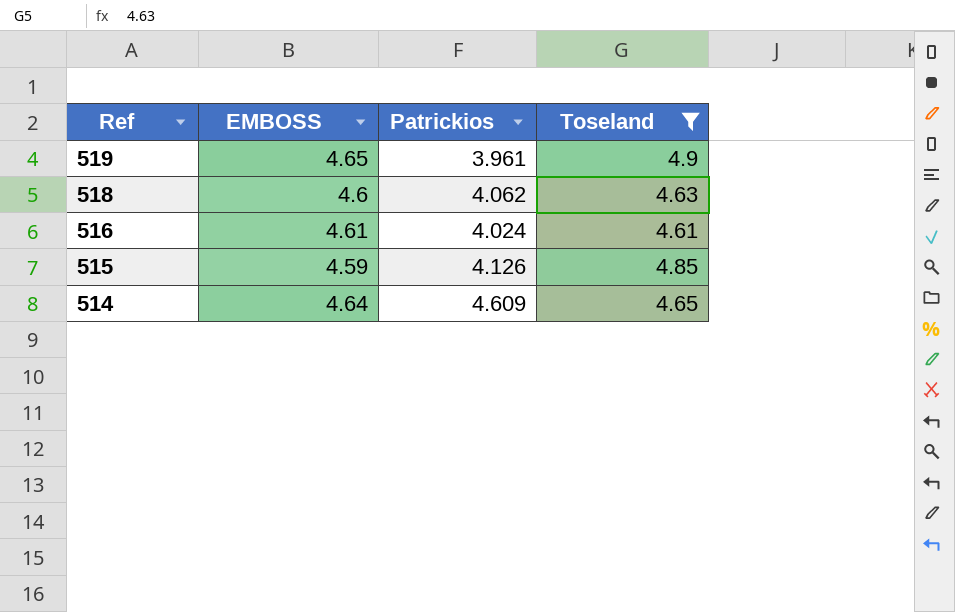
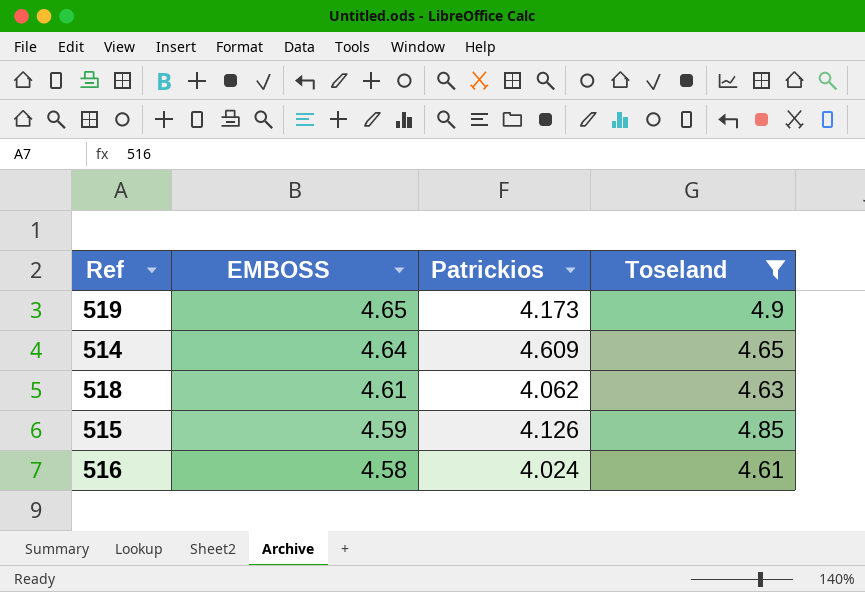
row order: Ref descending -> EMBOSS descending
519 | Patrickios: 3.961 -> 4.173
518 | EMBOSS: 4.6 -> 4.61
516 | EMBOSS: 4.61 -> 4.58

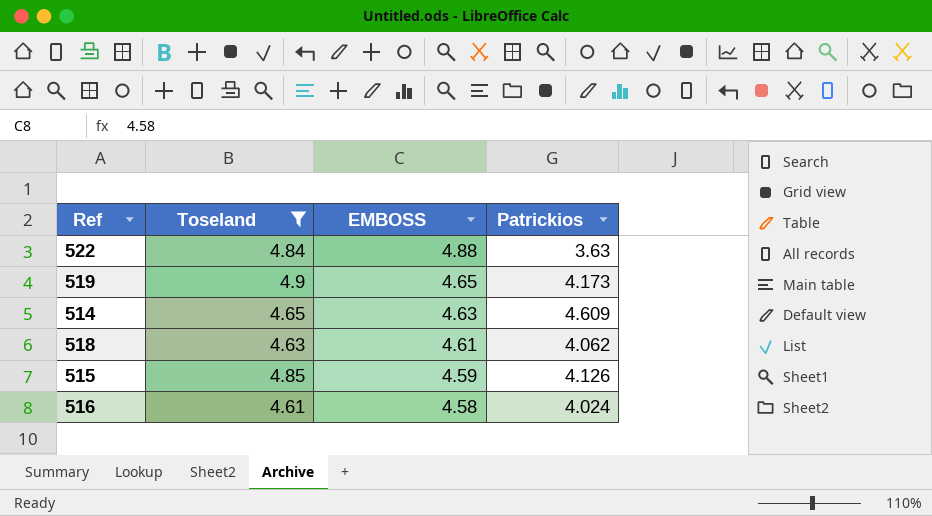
column Toseland | position: 4 -> 2
row 522: none -> 4.84 | 4.88 | 3.63
514 | EMBOSS: 4.64 -> 4.63

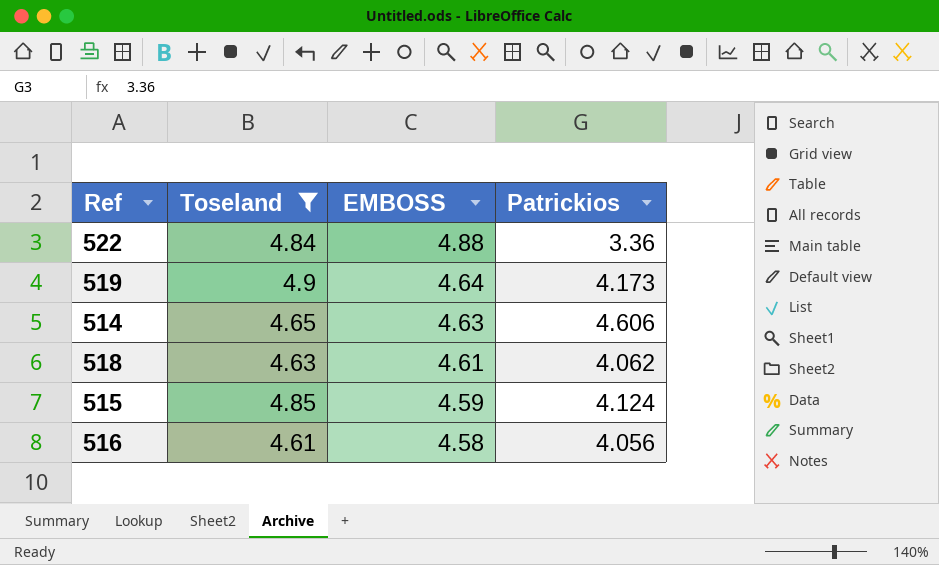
522 | Patrickios: 3.63 -> 3.36
519 | EMBOSS: 4.65 -> 4.64
514 | Patrickios: 4.609 -> 4.606
515 | Patrickios: 4.126 -> 4.124
516 | Patrickios: 4.024 -> 4.056

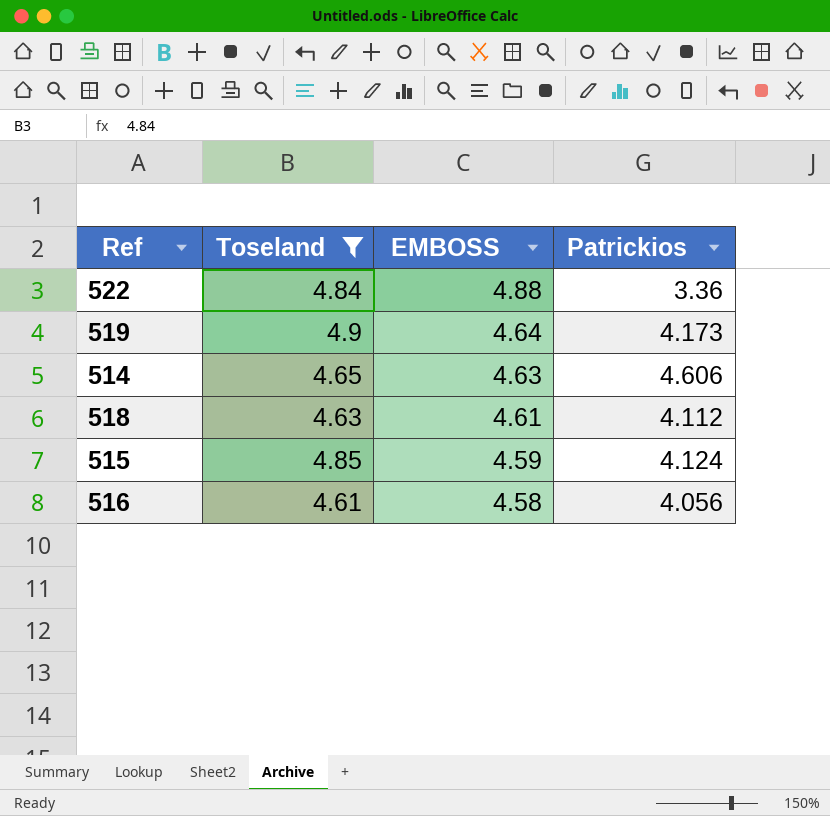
518 | Patrickios: 4.062 -> 4.112

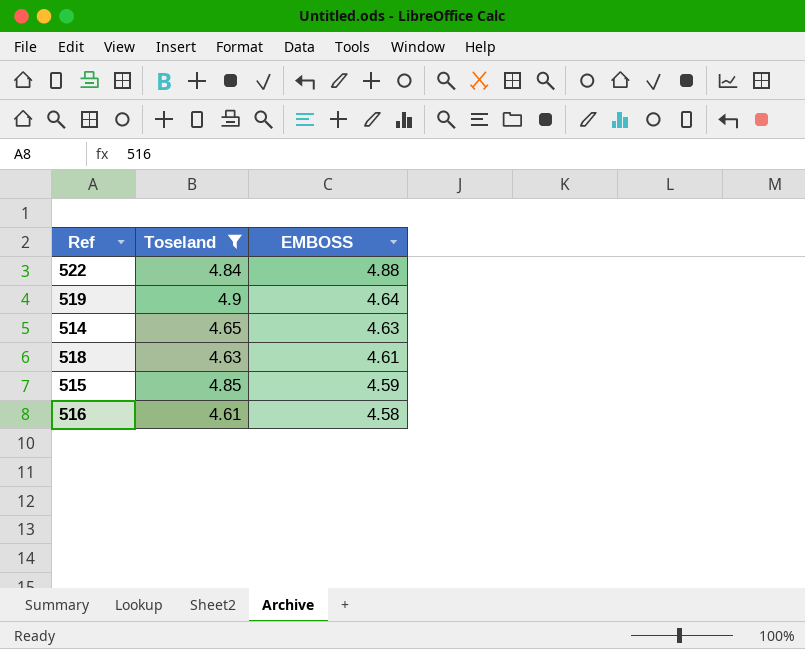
column Patrickios | position: 4 -> none

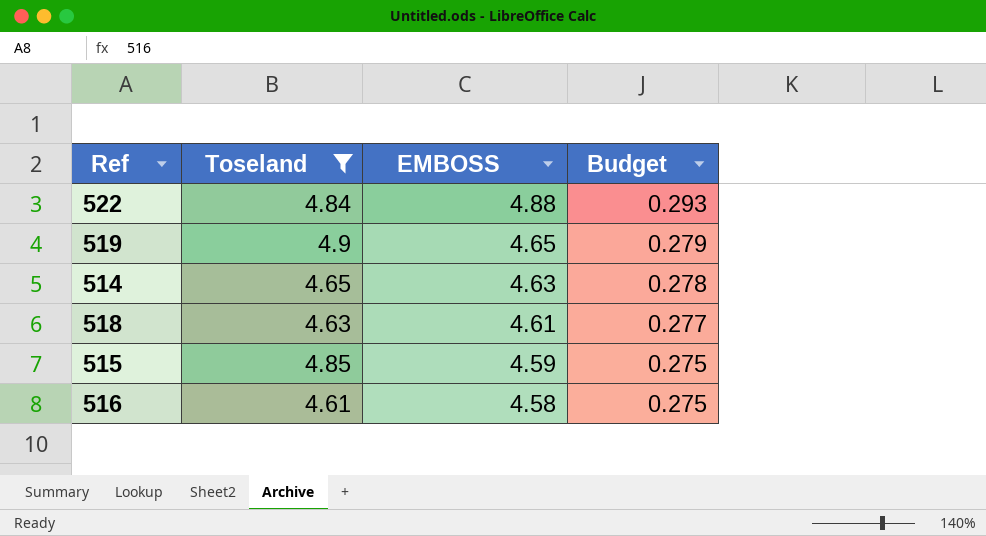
column Budget | formula: none -> [EMBOSS] * 0.06
519 | EMBOSS: 4.64 -> 4.65

